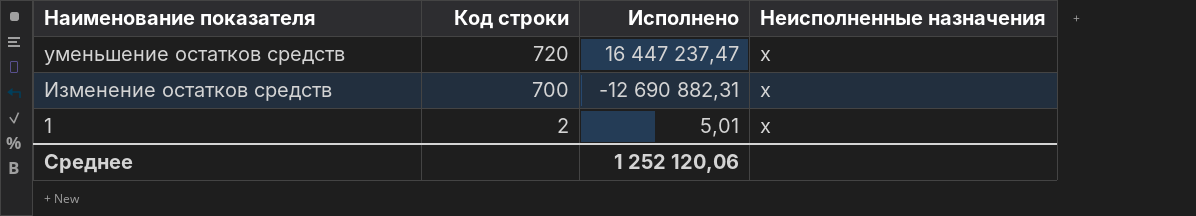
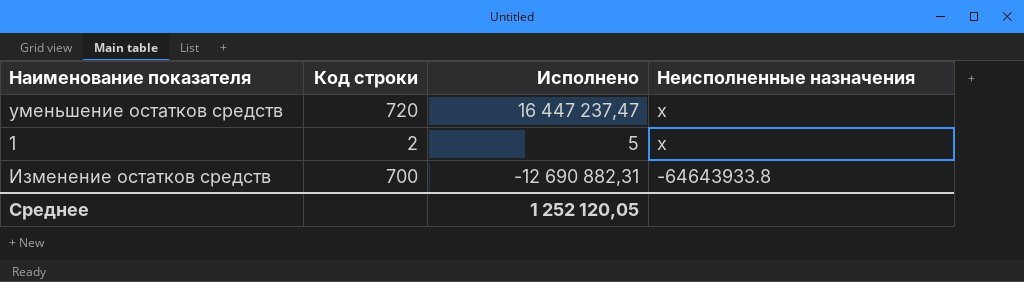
row order: Наименование показателя descending -> Исполнено descending
1 | Исполнено: 5,01 -> 5
Изменение остатков средств | Неисполненные назначения: x -> -64643933.8
Среднее | Исполнено: 1 252 120,06 -> 1 252 120,05

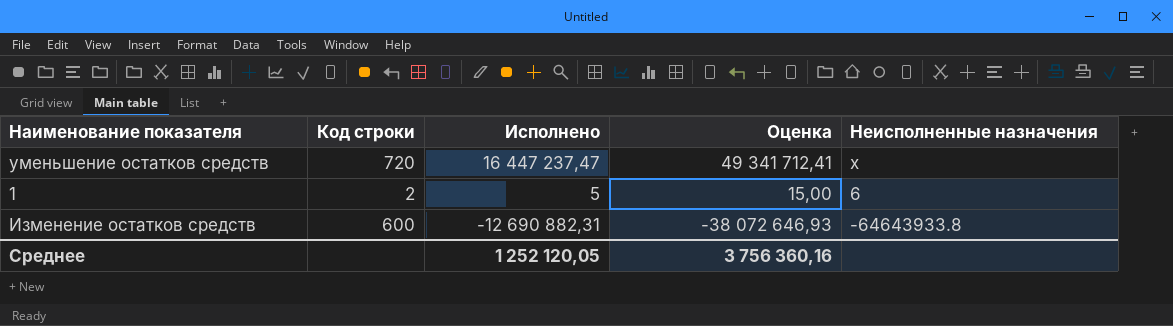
column Оценка | formula: none -> [Исполнено] * 3
1 | Неисполненные назначения: x -> 6
Изменение остатков средств | Код строки: 700 -> 600

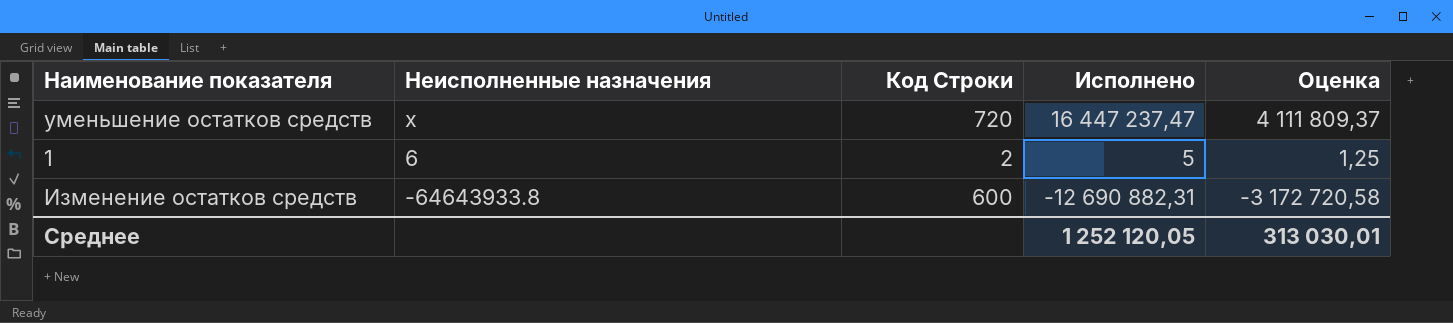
column Неисполненные назначения | position: 5 -> 2
column name: Код строки -> Код Строки
column Оценка | formula: [Исполнено] * 3 -> [Исполнено] * 0,25
Среднее | Оценка: 3 756 360,16 -> 313 030,01

